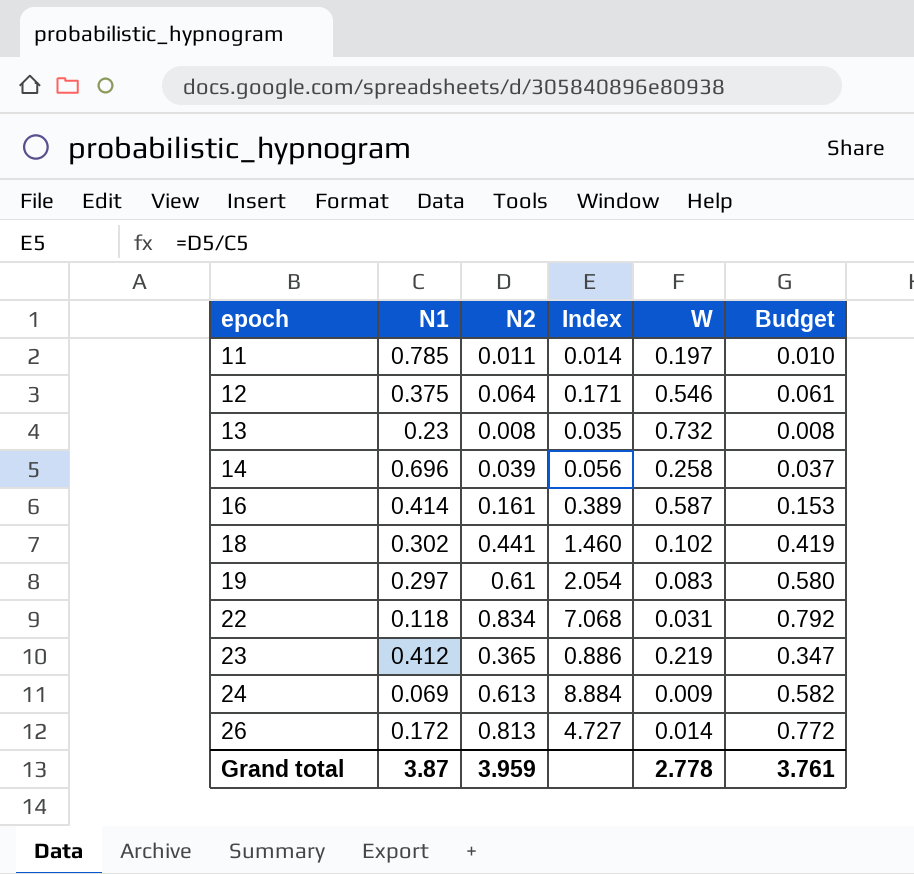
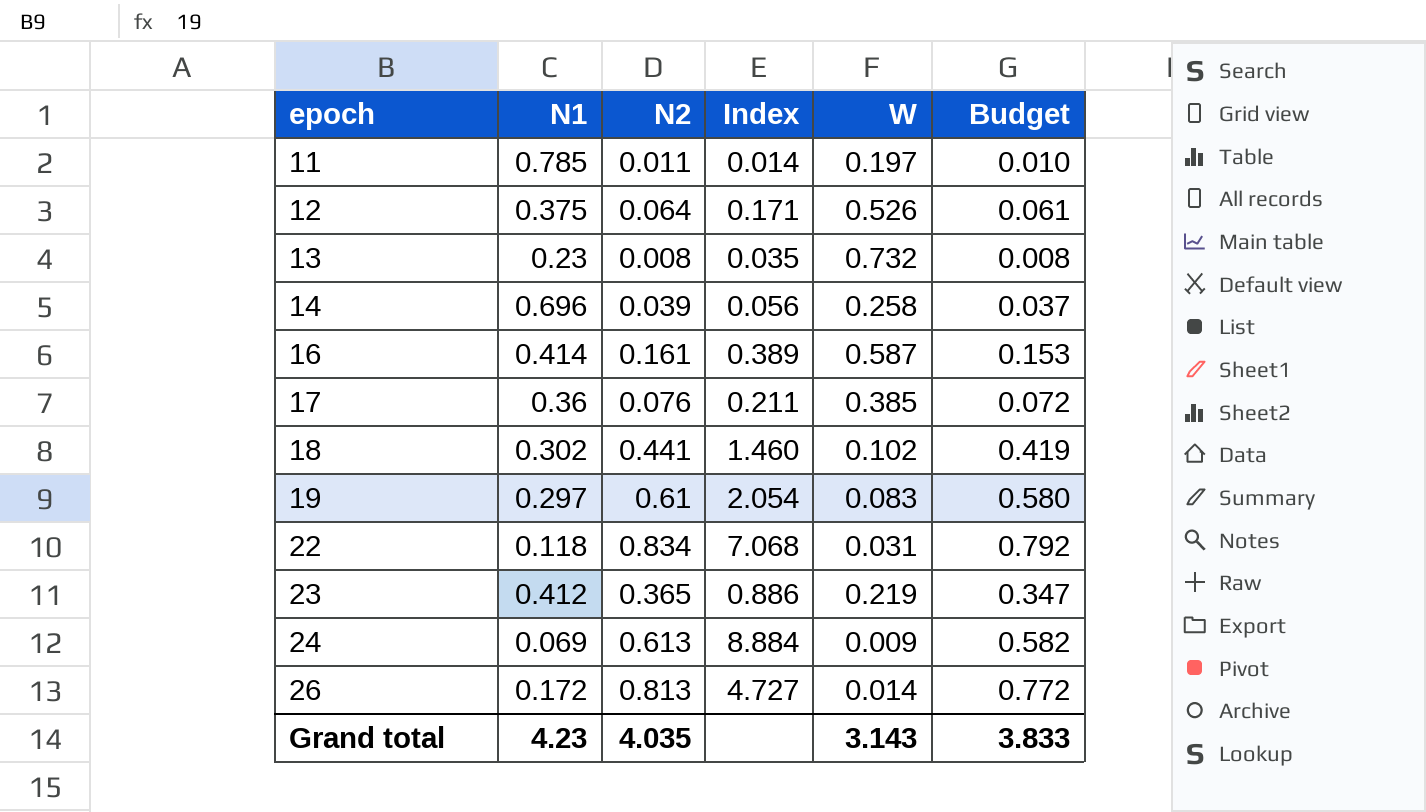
12 | W: 0.546 -> 0.526
row 17: none -> 0.36 | 0.076 | 0.211 | 0.385 | 0.072
Grand total | N1: 3.87 -> 4.23
Grand total | N2: 3.959 -> 4.035
Grand total | W: 2.778 -> 3.143
Grand total | Budget: 3.761 -> 3.833

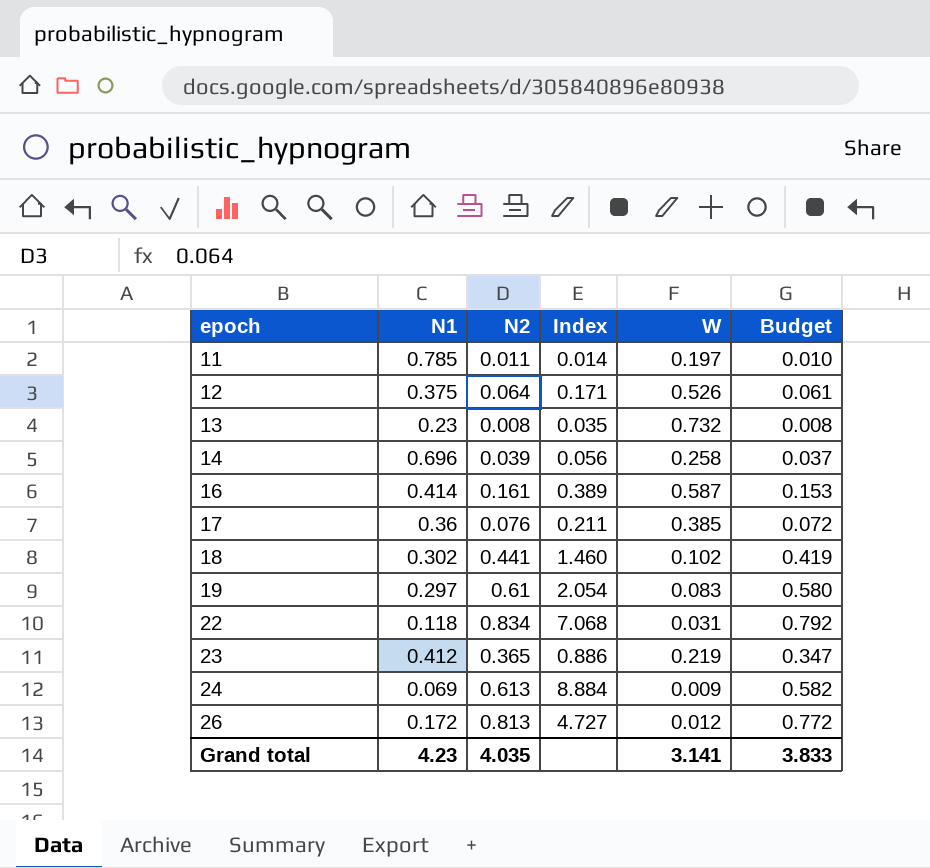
26 | W: 0.014 -> 0.012
Grand total | W: 3.143 -> 3.141

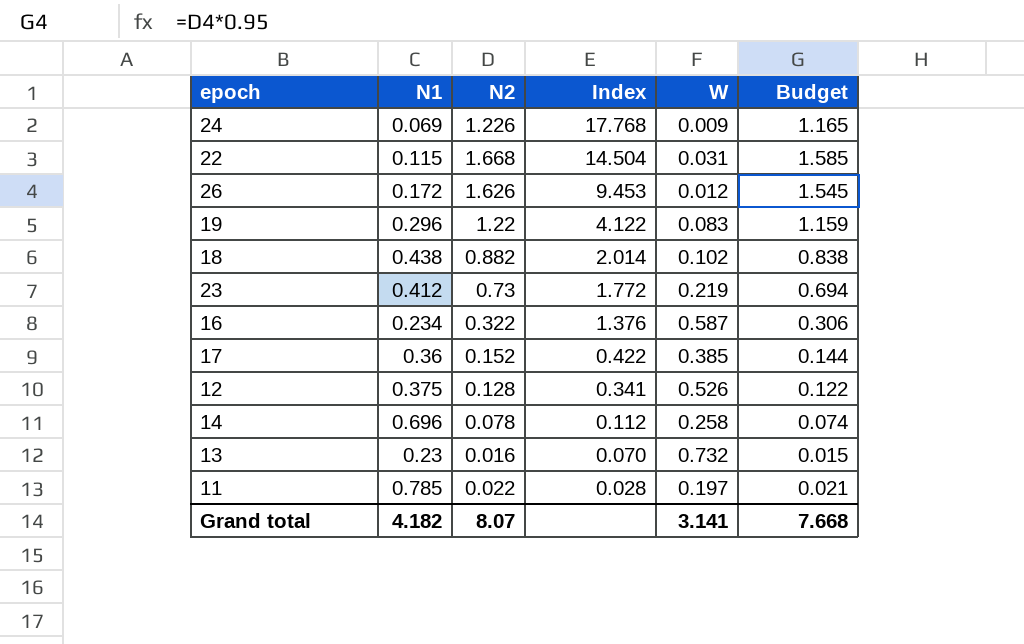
row order: epoch ascending -> Index descending
24 | N2: 0.613 -> 1.226
24 | Index: 8.884 -> 17.768
24 | Budget: 0.582 -> 1.165
22 | N1: 0.118 -> 0.115
22 | N2: 0.834 -> 1.668
22 | Index: 7.068 -> 14.504
22 | Budget: 0.792 -> 1.585
26 | N2: 0.813 -> 1.626
26 | Index: 4.727 -> 9.453
26 | Budget: 0.772 -> 1.545
19 | N1: 0.297 -> 0.296
19 | N2: 0.61 -> 1.22
19 | Index: 2.054 -> 4.122
19 | Budget: 0.580 -> 1.159
18 | N1: 0.302 -> 0.438
18 | N2: 0.441 -> 0.882
18 | Index: 1.460 -> 2.014
18 | Budget: 0.419 -> 0.838
23 | N2: 0.365 -> 0.73
23 | Index: 0.886 -> 1.772
23 | Budget: 0.347 -> 0.694
16 | N1: 0.414 -> 0.234
16 | N2: 0.161 -> 0.322
16 | Index: 0.389 -> 1.376
16 | Budget: 0.153 -> 0.306
17 | N2: 0.076 -> 0.152
17 | Index: 0.211 -> 0.422
17 | Budget: 0.072 -> 0.144
12 | N2: 0.064 -> 0.128
12 | Index: 0.171 -> 0.341
12 | Budget: 0.061 -> 0.122
14 | N2: 0.039 -> 0.078
14 | Index: 0.056 -> 0.112
14 | Budget: 0.037 -> 0.074
13 | N2: 0.008 -> 0.016
13 | Index: 0.035 -> 0.070
13 | Budget: 0.008 -> 0.015
11 | N2: 0.011 -> 0.022
11 | Index: 0.014 -> 0.028
11 | Budget: 0.010 -> 0.021
Grand total | N1: 4.23 -> 4.182
Grand total | N2: 4.035 -> 8.07
Grand total | Budget: 3.833 -> 7.668

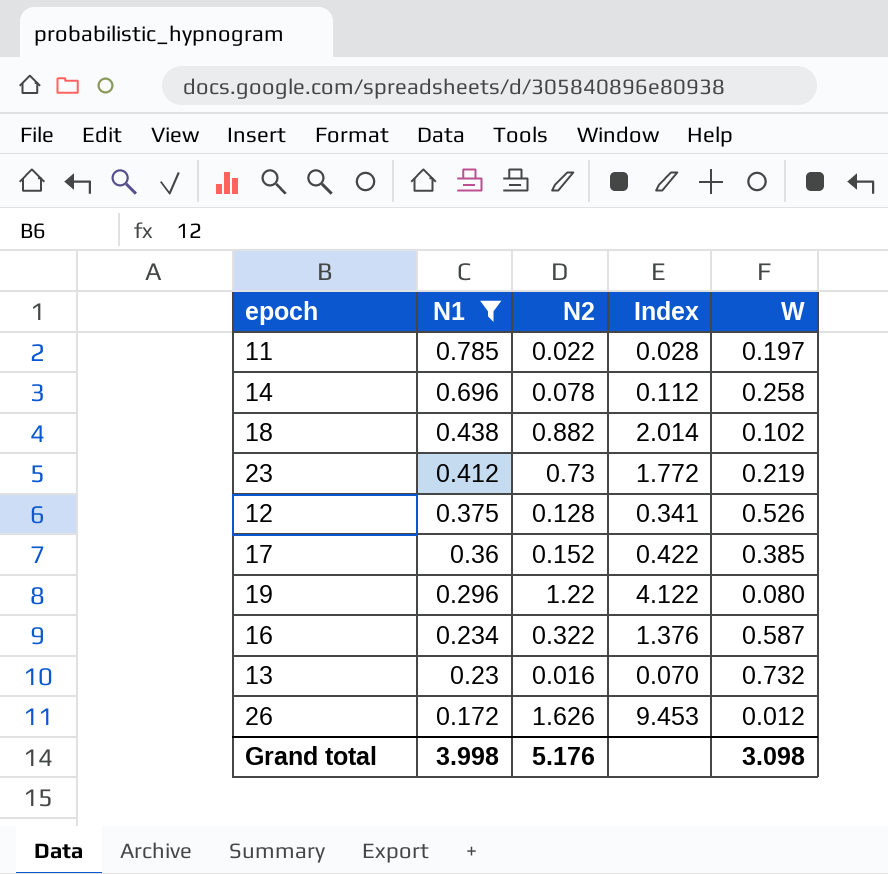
filter: none -> N1 >= 0.172
row order: Index descending -> N1 descending
column Budget | formula: [N2] * 0.95 -> none
19 | W: 0.083 -> 0.080
Grand total | N1: 4.182 -> 3.998
Grand total | N2: 8.07 -> 5.176
Grand total | W: 3.141 -> 3.098

